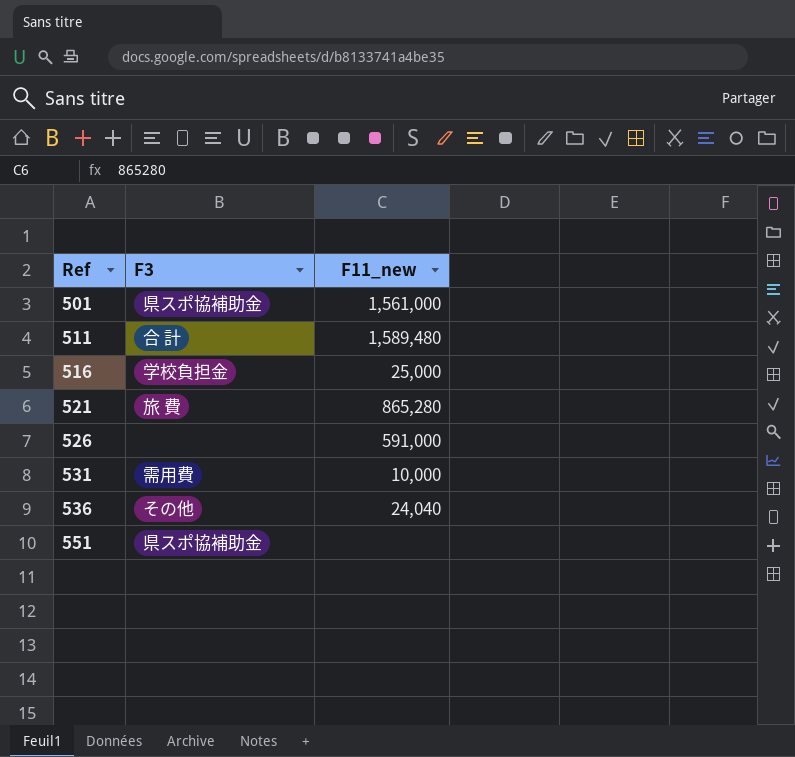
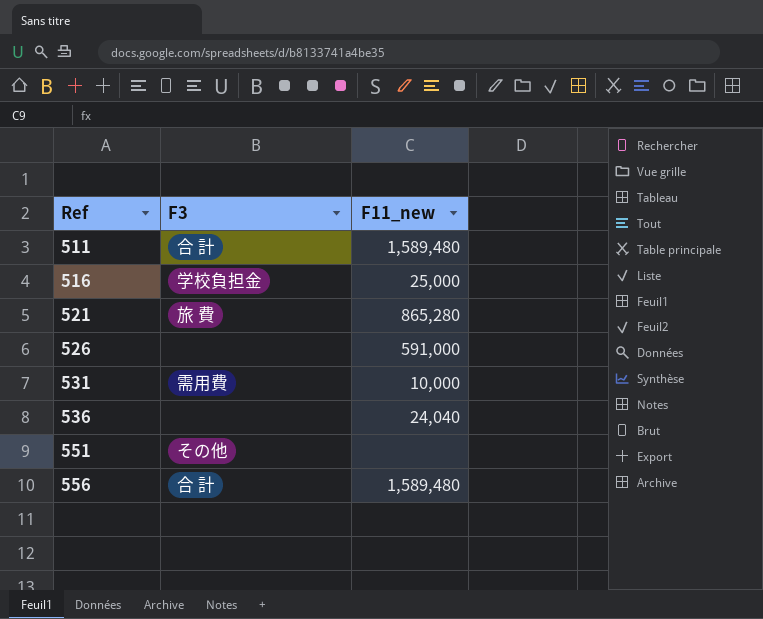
row 501: 県スポ協補助金 | 1,561,000 -> none
536 | F3: その他 -> none
551 | F3: 県スポ協補助金 -> その他
row 556: none -> 合 計 | 1,589,480

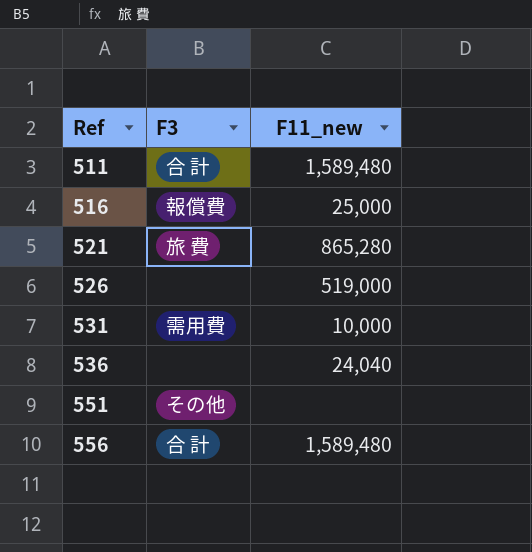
516 | F3: 学校負担金 -> 報償費
526 | F11_new: 591,000 -> 519,000

